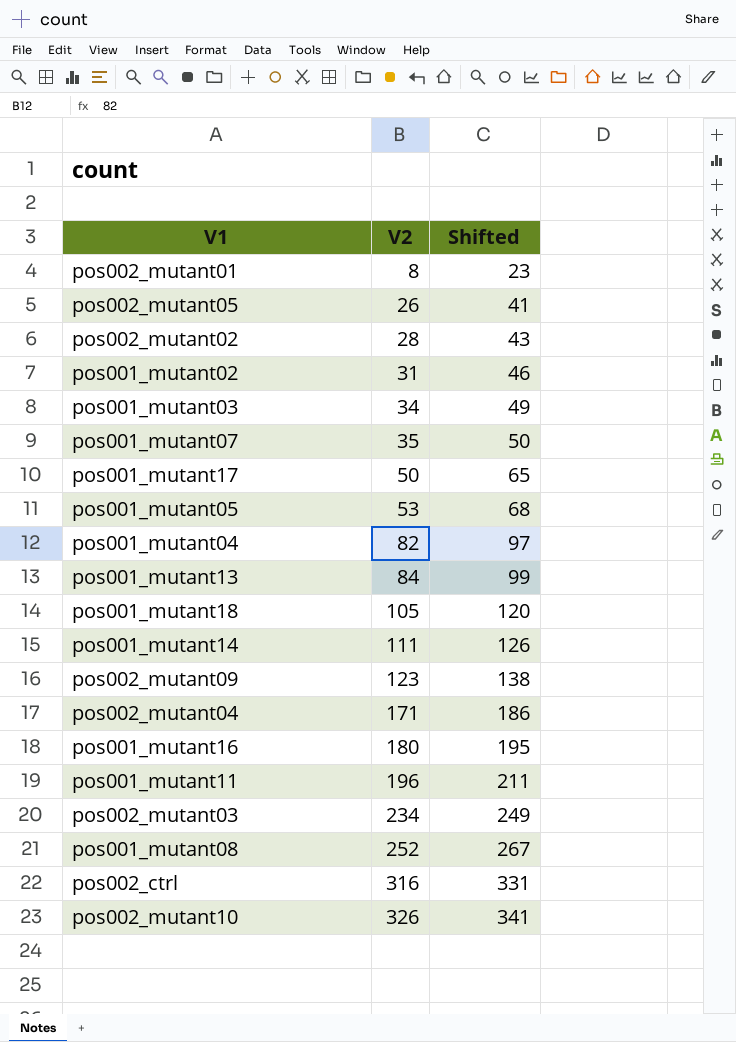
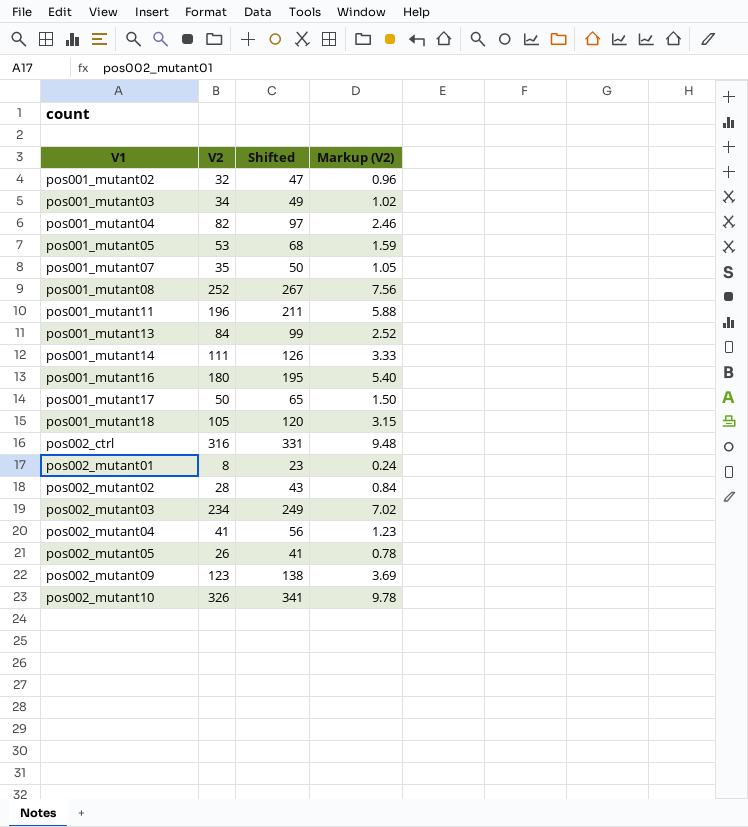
row order: V2 ascending -> V1 ascending
column Markup (V2) | formula: none -> [V2] * 0.03
pos001_mutant02 | V2: 31 -> 32
pos001_mutant02 | Shifted: 46 -> 47
pos002_mutant04 | V2: 171 -> 41
pos002_mutant04 | Shifted: 186 -> 56

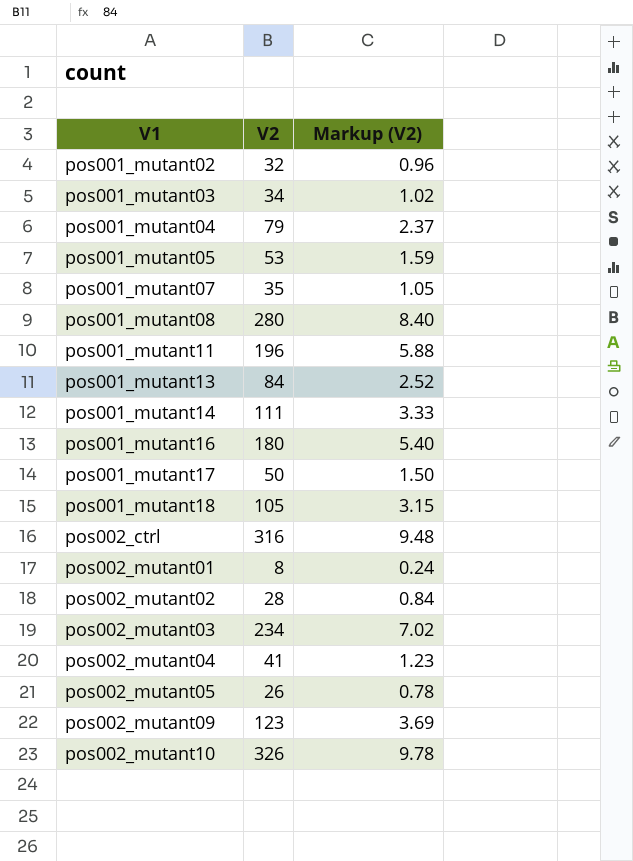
column Shifted | formula: [V2] + 15 -> none
pos001_mutant04 | V2: 82 -> 79
pos001_mutant04 | Markup (V2): 2.46 -> 2.37
pos001_mutant08 | V2: 252 -> 280
pos001_mutant08 | Markup (V2): 7.56 -> 8.40

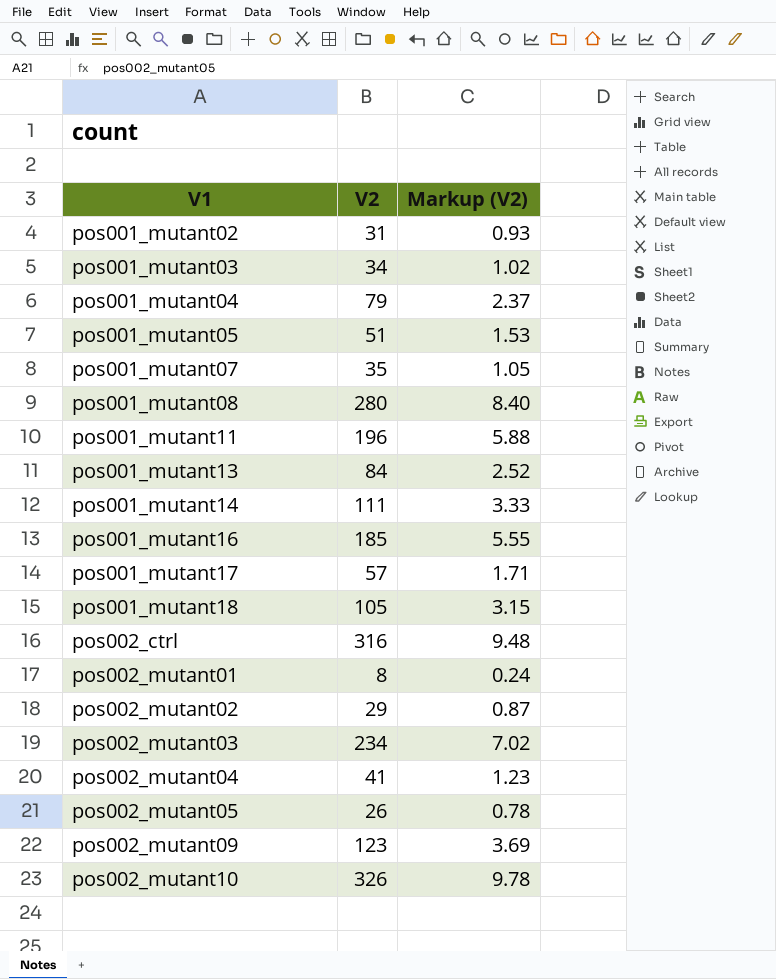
pos001_mutant02 | V2: 32 -> 31
pos001_mutant02 | Markup (V2): 0.96 -> 0.93
pos001_mutant05 | V2: 53 -> 51
pos001_mutant05 | Markup (V2): 1.59 -> 1.53
pos001_mutant16 | V2: 180 -> 185
pos001_mutant16 | Markup (V2): 5.40 -> 5.55
pos001_mutant17 | V2: 50 -> 57
pos001_mutant17 | Markup (V2): 1.50 -> 1.71
pos002_mutant02 | V2: 28 -> 29
pos002_mutant02 | Markup (V2): 0.84 -> 0.87

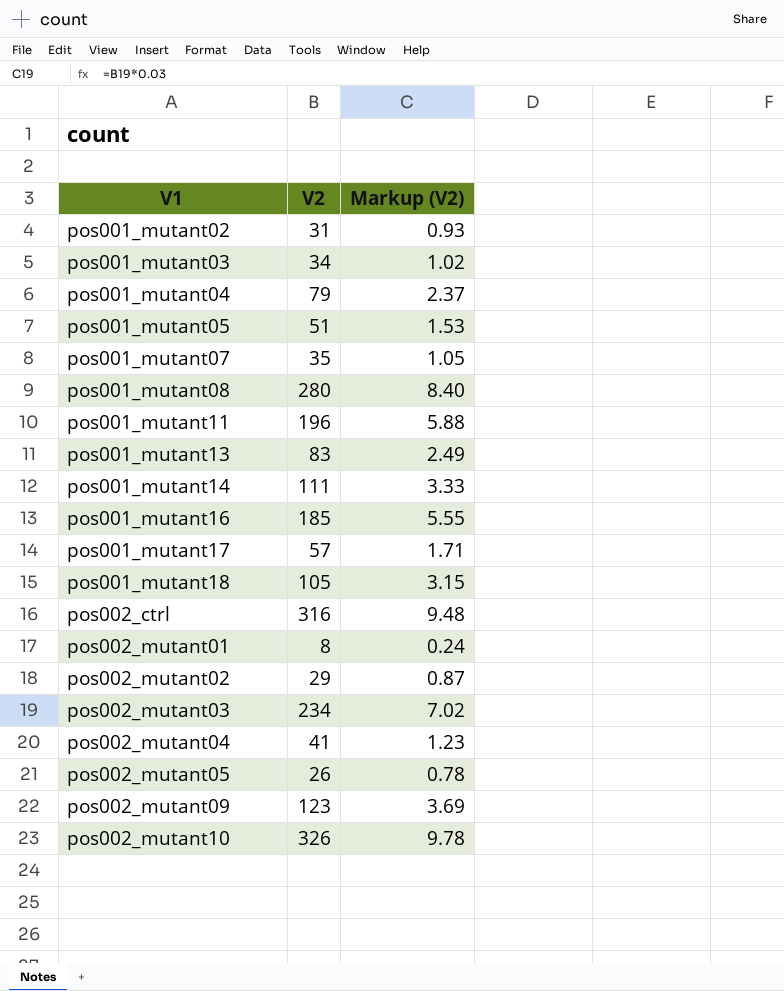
pos001_mutant13 | V2: 84 -> 83
pos001_mutant13 | Markup (V2): 2.52 -> 2.49

